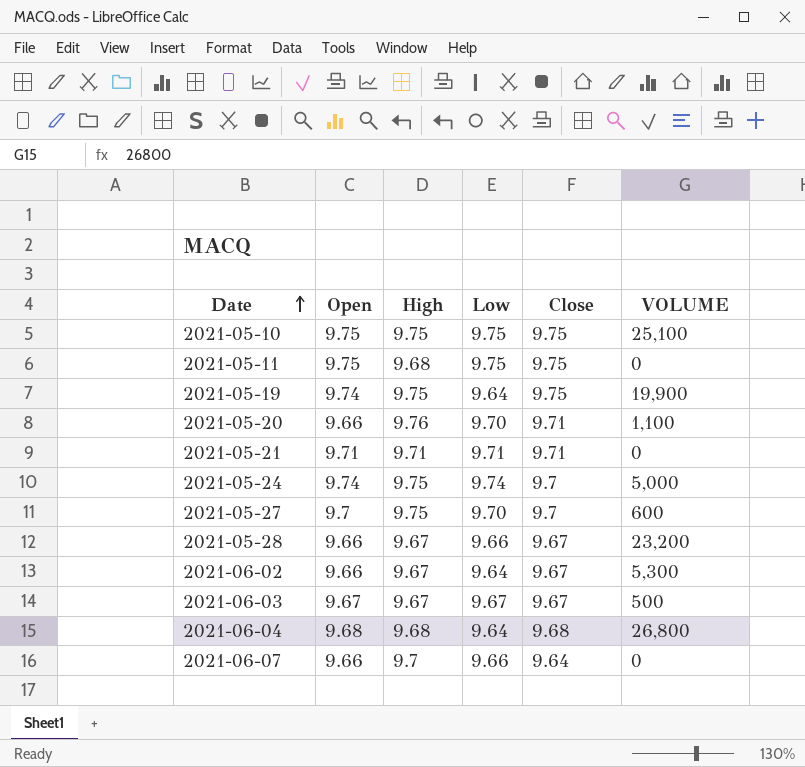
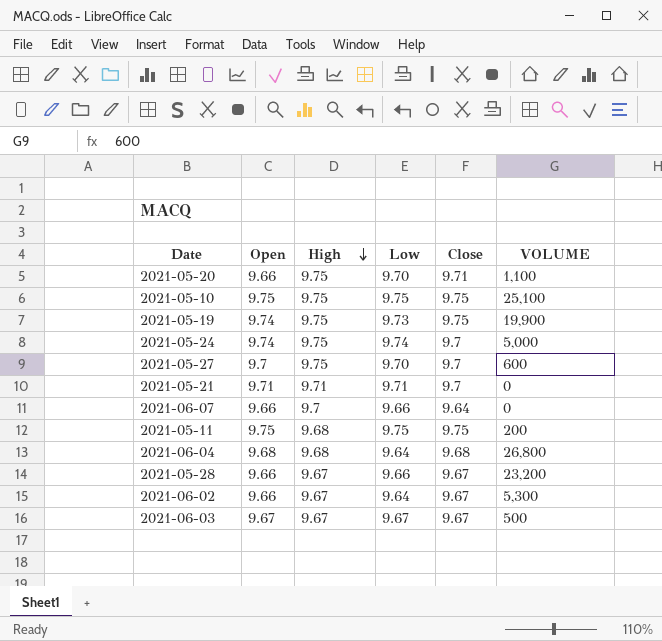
row order: Date ascending -> High descending
2021-05-20 | High: 9.76 -> 9.75
2021-05-19 | Low: 9.64 -> 9.73
2021-05-21 | Close: 9.71 -> 9.7
2021-05-11 | VOLUME: 0 -> 200

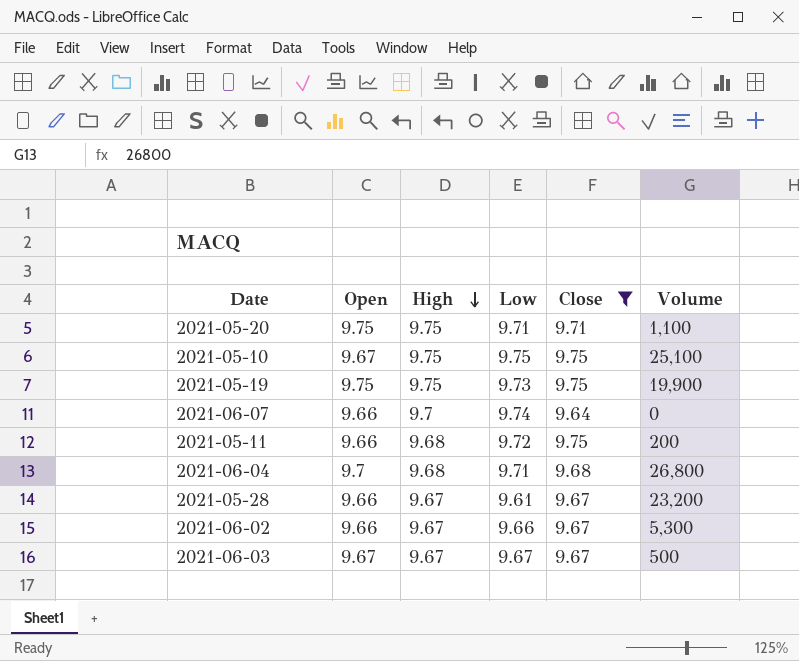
filter: none -> Close != 9.7
column name: VOLUME -> Volume
2021-05-20 | Open: 9.66 -> 9.75
2021-05-20 | Low: 9.70 -> 9.71
2021-05-10 | Open: 9.75 -> 9.67
2021-05-19 | Open: 9.74 -> 9.75
2021-06-07 | Low: 9.66 -> 9.74
2021-05-11 | Open: 9.75 -> 9.66
2021-05-11 | Low: 9.75 -> 9.72
2021-06-04 | Open: 9.68 -> 9.7
2021-06-04 | Low: 9.64 -> 9.71
2021-05-28 | Low: 9.66 -> 9.61
2021-06-02 | Low: 9.64 -> 9.66

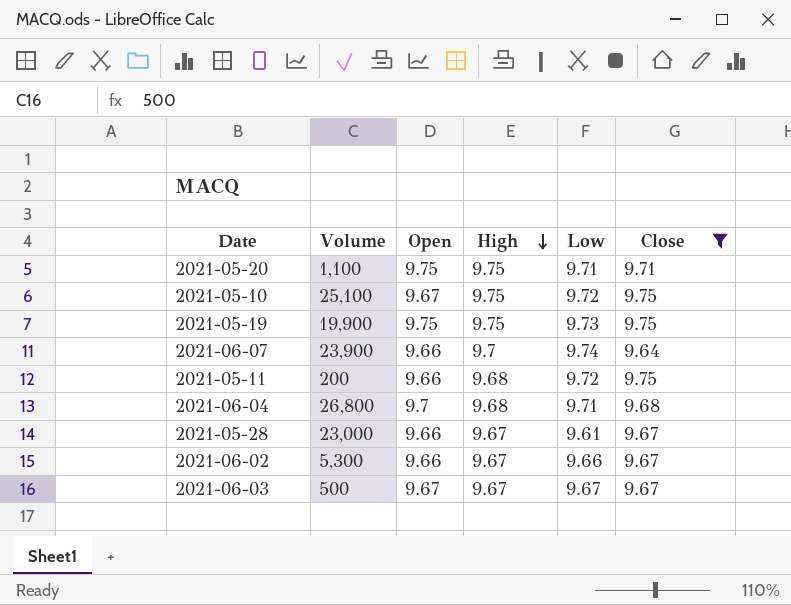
column Volume | position: 6 -> 2
2021-05-10 | Low: 9.75 -> 9.72
2021-06-07 | Volume: 0 -> 23,900
2021-05-28 | Volume: 23,200 -> 23,000

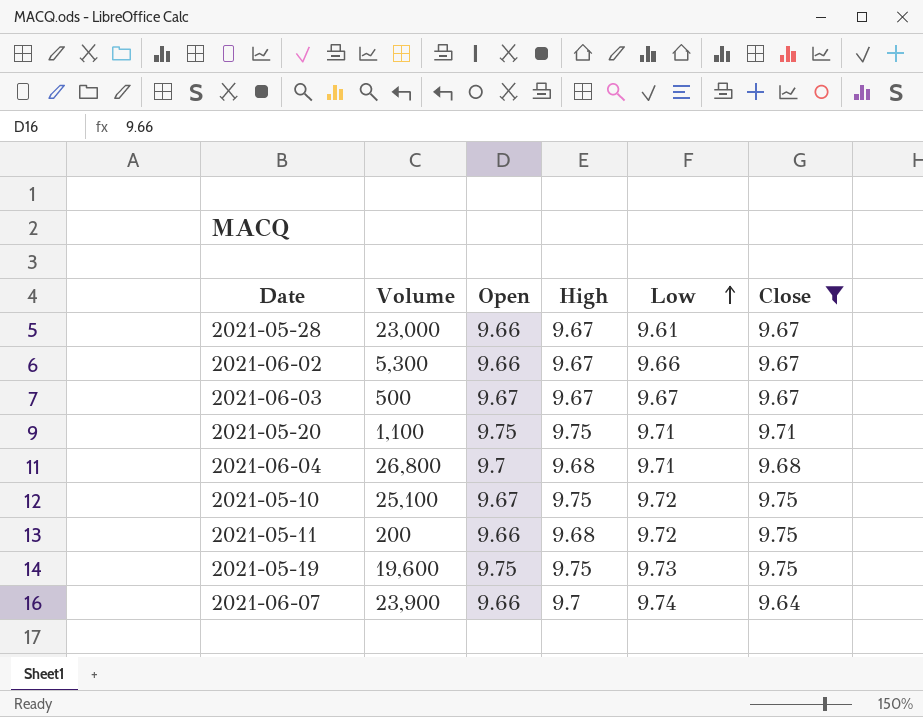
row order: High descending -> Low ascending
2021-05-19 | Volume: 19,900 -> 19,600

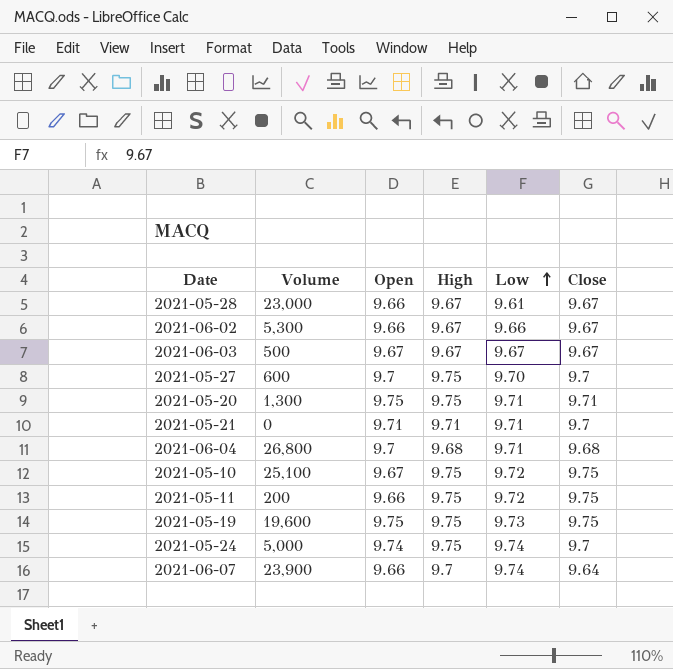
filter: Close != 9.7 -> none
2021-05-20 | Volume: 1,100 -> 1,300
2021-05-11 | High: 9.68 -> 9.75

